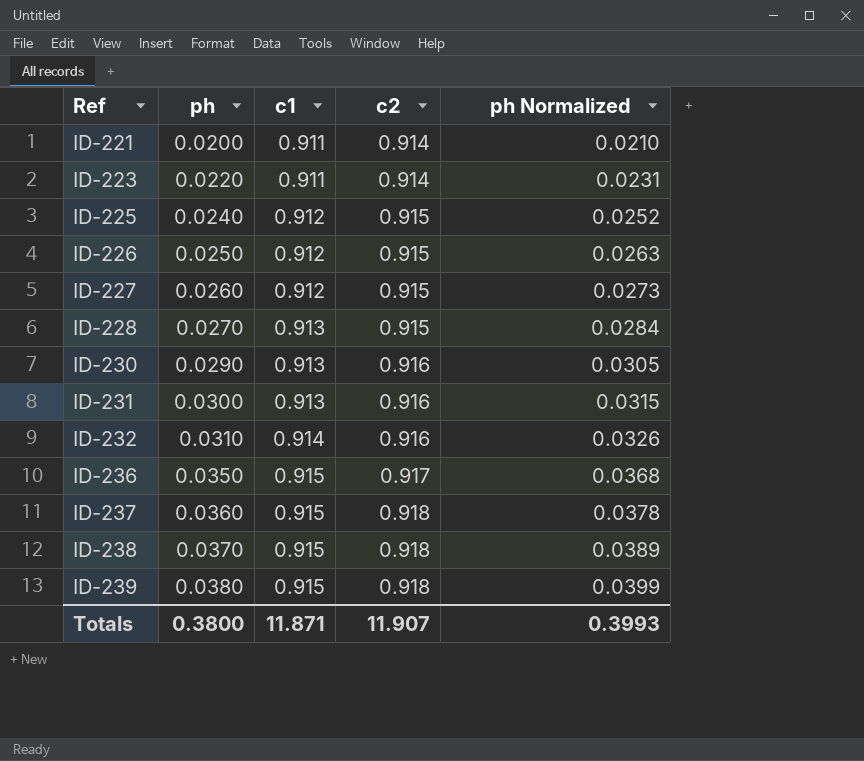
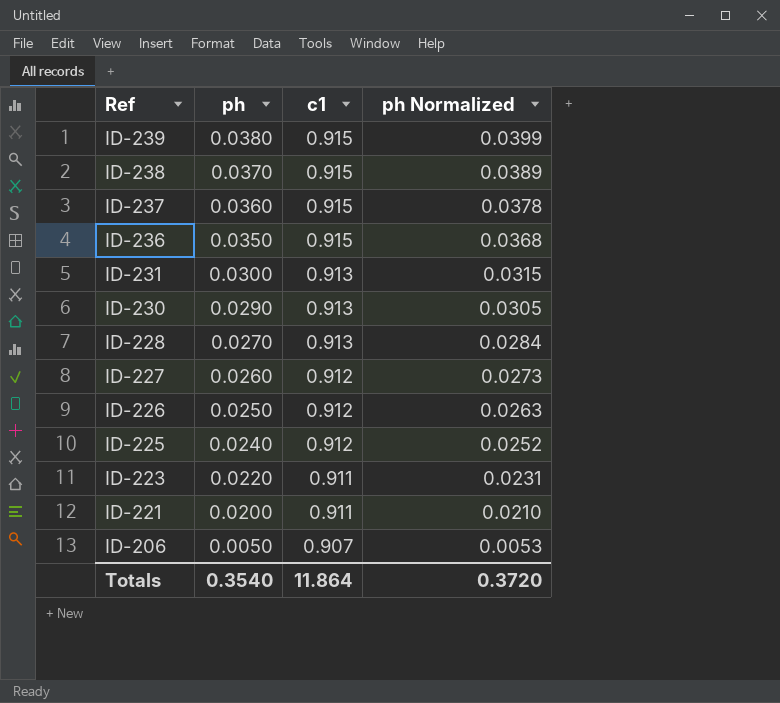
row order: Ref ascending -> Ref descending
column c2 | position: 4 -> none
row ID-232: 0.0310 | 0.914 | 0.916 | 0.0326 -> none
row ID-206: none -> 0.0050 | 0.907 | 0.0053
Totals | ph: 0.3800 -> 0.3540
Totals | c1: 11.871 -> 11.864
Totals | ph Normalized: 0.3993 -> 0.3720

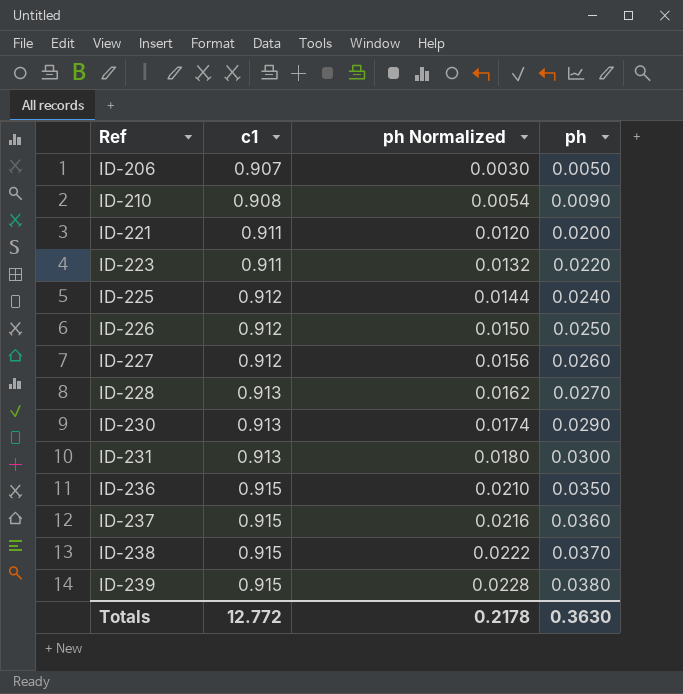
row order: Ref descending -> Ref ascending
column ph Normalized | formula: [ph] * 1.05 -> [ph] * 0.6
column ph | position: 2 -> 4
row ID-210: none -> 0.908 | 0.0054 | 0.0090
Totals | c1: 11.864 -> 12.772
Totals | ph Normalized: 0.3720 -> 0.2178
Totals | ph: 0.3540 -> 0.3630

